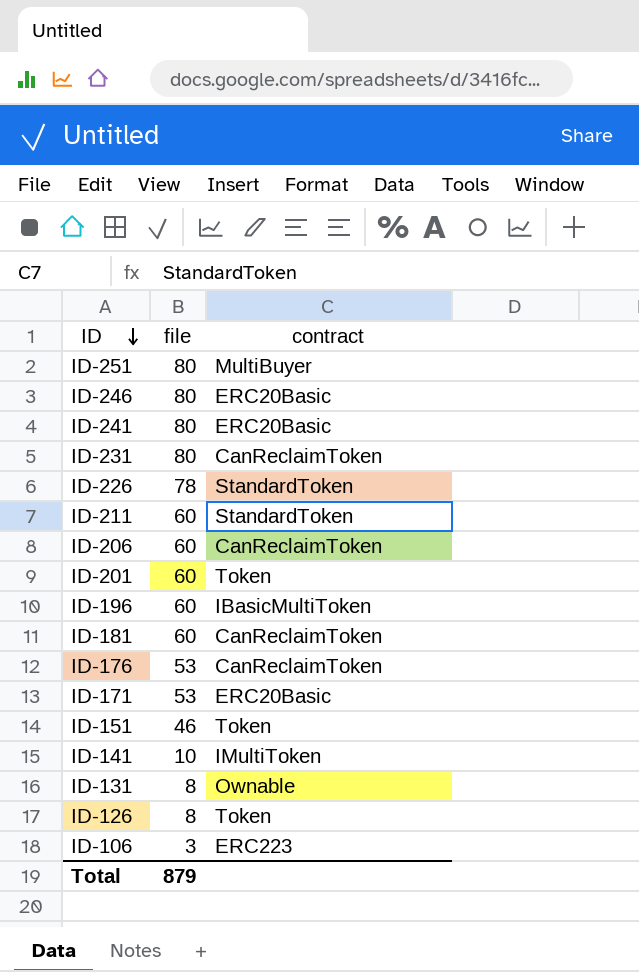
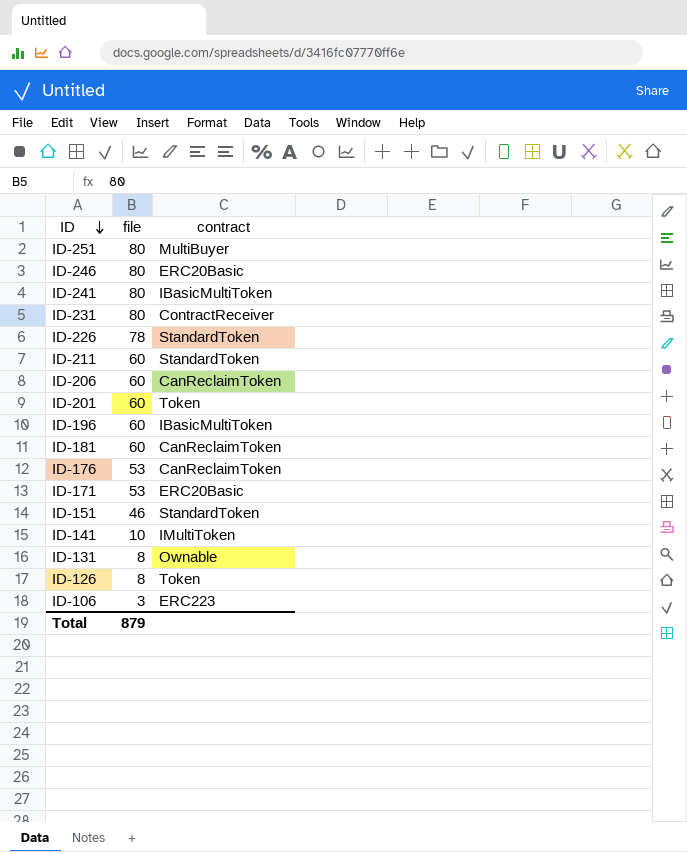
ID-241 | contract: ERC20Basic -> IBasicMultiToken
ID-231 | contract: CanReclaimToken -> ContractReceiver
ID-151 | contract: Token -> StandardToken

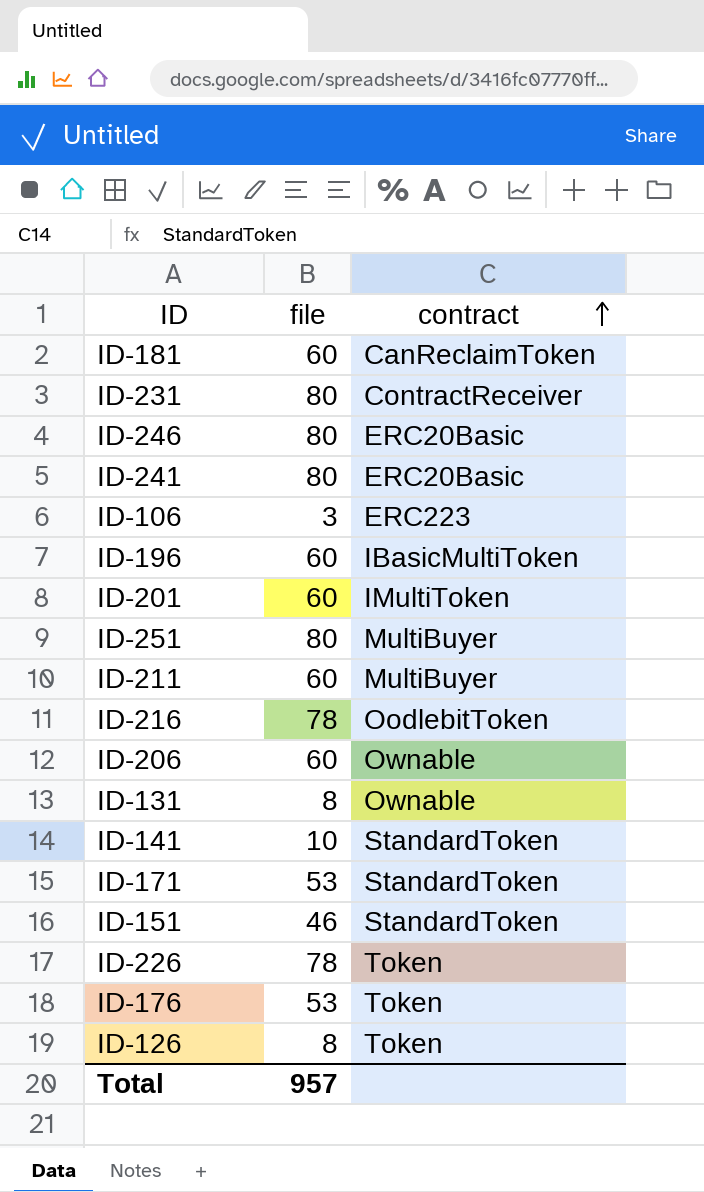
row order: ID descending -> contract ascending
ID-241 | contract: IBasicMultiToken -> ERC20Basic
ID-201 | contract: Token -> IMultiToken
ID-211 | contract: StandardToken -> MultiBuyer
row ID-216: none -> 78 | OodlebitToken
ID-206 | contract: CanReclaimToken -> Ownable
ID-141 | contract: IMultiToken -> StandardToken
ID-171 | contract: ERC20Basic -> StandardToken
ID-226 | contract: StandardToken -> Token
ID-176 | contract: CanReclaimToken -> Token
Total | file: 879 -> 957

